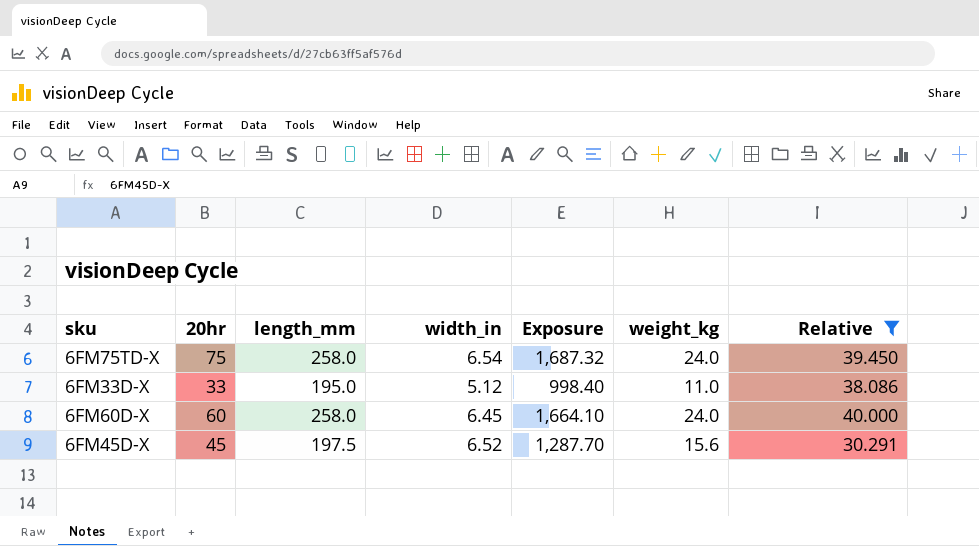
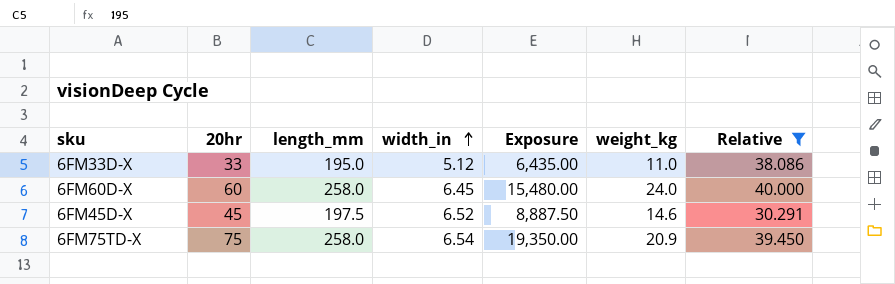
row order: none -> width_in ascending
column Exposure | formula: [length_mm] * [width_in] -> [20hr] * [length_mm]
6FM45D-X | weight_kg: 15.6 -> 14.6
6FM75TD-X | weight_kg: 24.0 -> 20.9

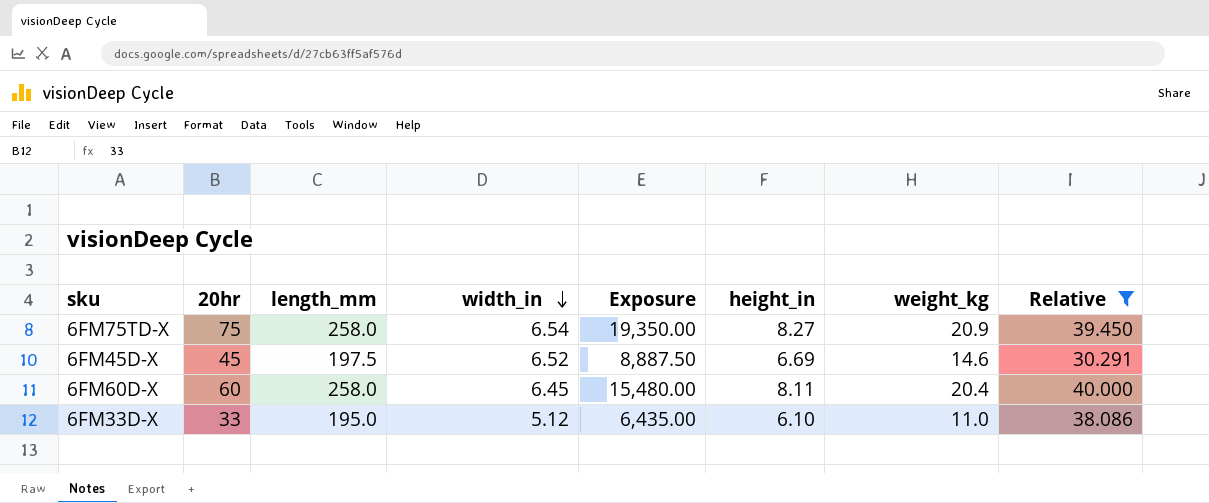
row order: width_in ascending -> width_in descending
column height_in | position: none -> 6
6FM60D-X | weight_kg: 24.0 -> 20.4

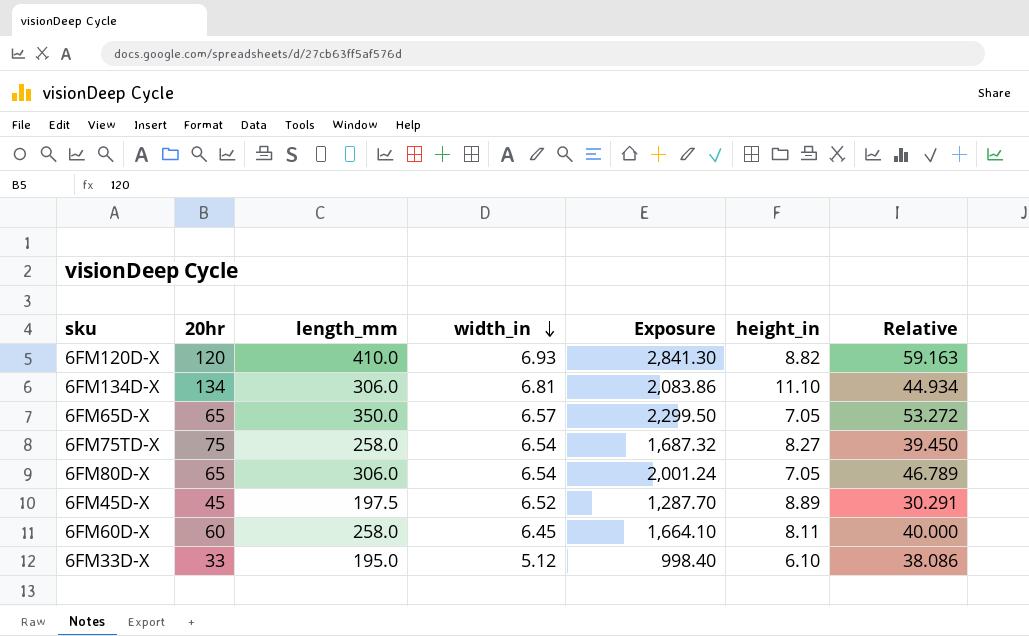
filter: Relative <= 40.000 -> none
column weight_kg | position: 7 -> none
column Exposure | formula: [20hr] * [length_mm] -> [length_mm] * [width_in]
6FM45D-X | height_in: 6.69 -> 8.89

